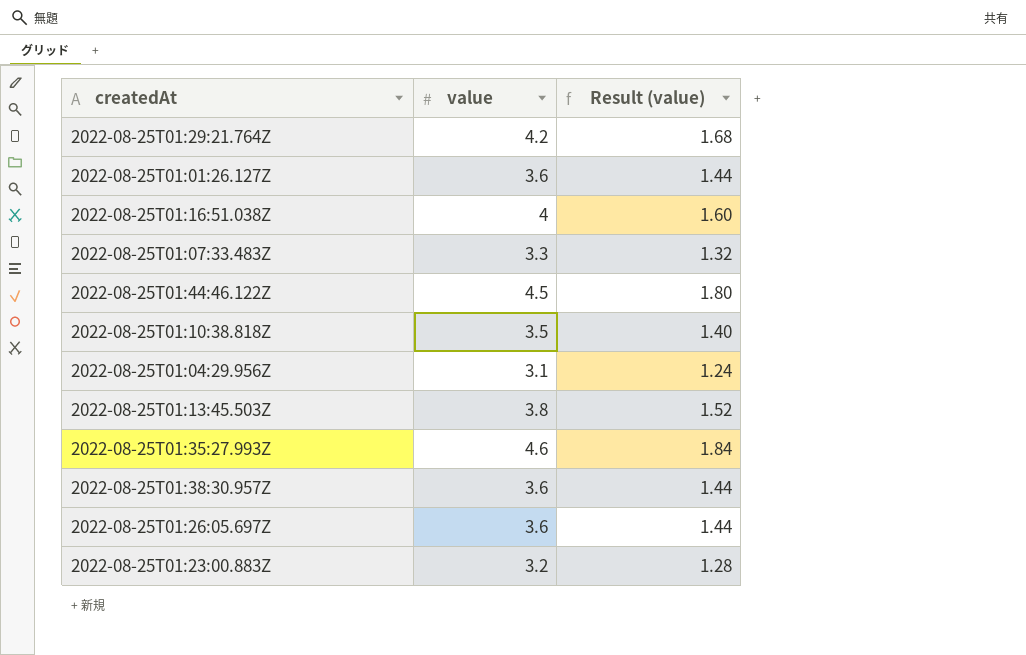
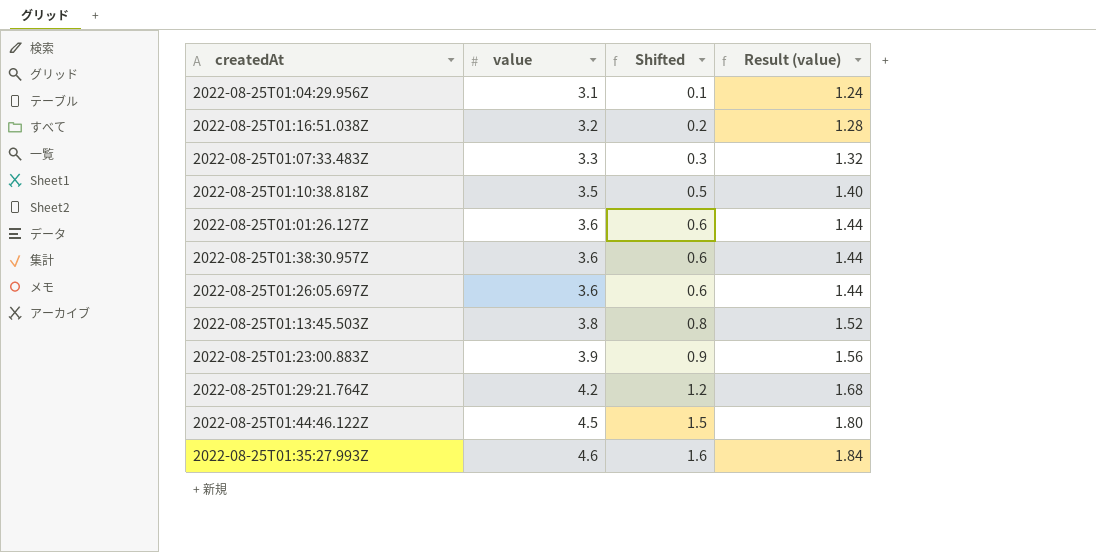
row order: none -> value ascending
column Shifted | formula: none -> [value] - 3
2022-08-25T01:16:51.038Z | value: 4 -> 3.2
2022-08-25T01:16:51.038Z | Result (value): 1.60 -> 1.28
2022-08-25T01:23:00.883Z | value: 3.2 -> 3.9
2022-08-25T01:23:00.883Z | Result (value): 1.28 -> 1.56

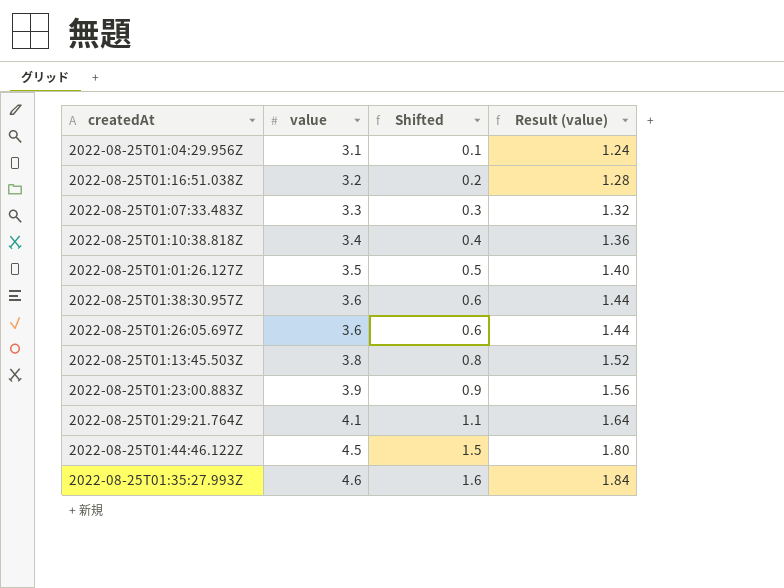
2022-08-25T01:10:38.818Z | value: 3.5 -> 3.4
2022-08-25T01:10:38.818Z | Shifted: 0.5 -> 0.4
2022-08-25T01:10:38.818Z | Result (value): 1.40 -> 1.36
2022-08-25T01:01:26.127Z | value: 3.6 -> 3.5
2022-08-25T01:01:26.127Z | Shifted: 0.6 -> 0.5
2022-08-25T01:01:26.127Z | Result (value): 1.44 -> 1.40
2022-08-25T01:29:21.764Z | value: 4.2 -> 4.1
2022-08-25T01:29:21.764Z | Shifted: 1.2 -> 1.1
2022-08-25T01:29:21.764Z | Result (value): 1.68 -> 1.64

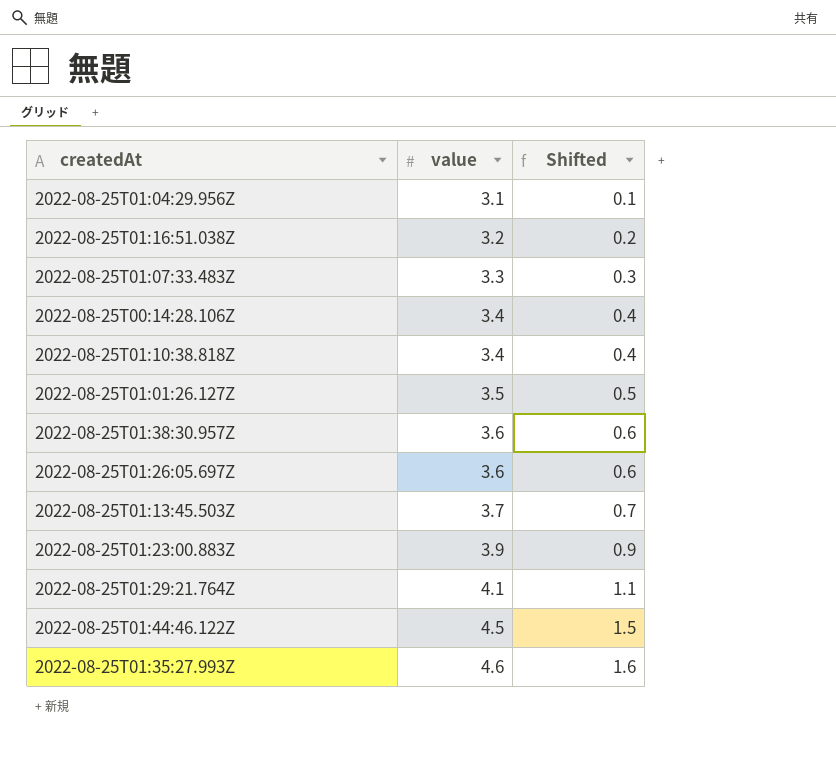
column Result (value) | formula: [value] * 0.4 -> none
row 2022-08-25T00:14:28.106Z: none -> 3.4 | 0.4
2022-08-25T01:13:45.503Z | value: 3.8 -> 3.7
2022-08-25T01:13:45.503Z | Shifted: 0.8 -> 0.7

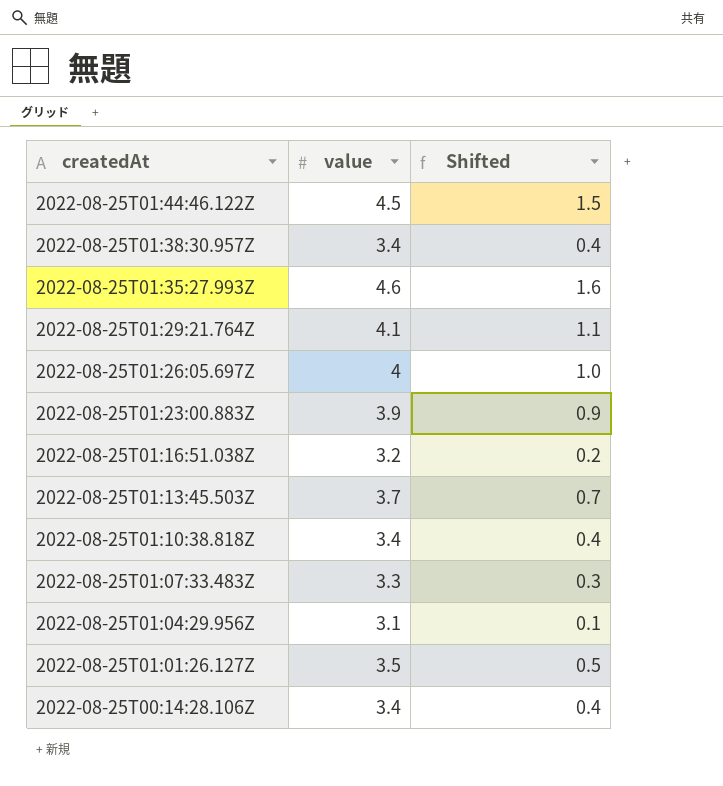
row order: value ascending -> createdAt descending
2022-08-25T01:38:30.957Z | value: 3.6 -> 3.4
2022-08-25T01:38:30.957Z | Shifted: 0.6 -> 0.4
2022-08-25T01:26:05.697Z | value: 3.6 -> 4
2022-08-25T01:26:05.697Z | Shifted: 0.6 -> 1.0

